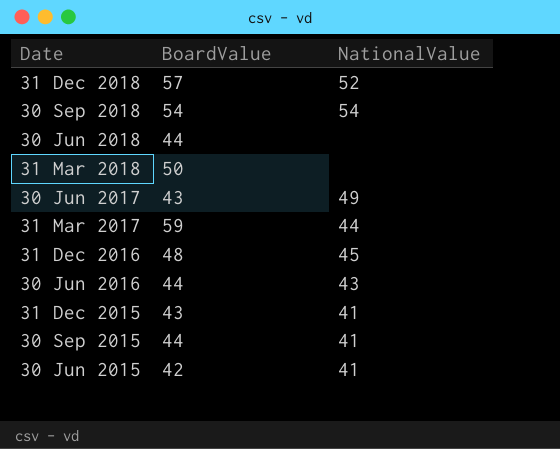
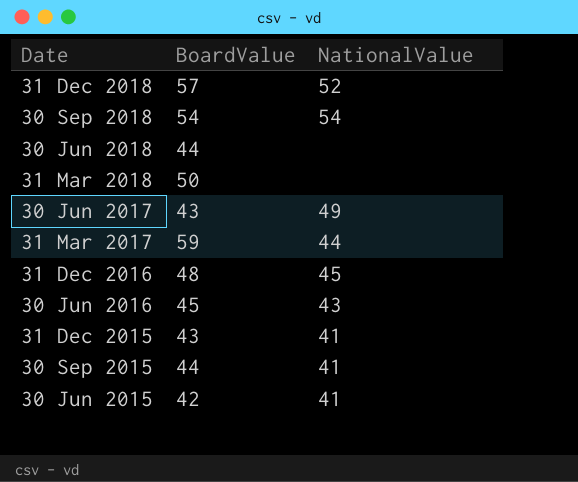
30 Jun 2016 | BoardValue: 44 -> 45

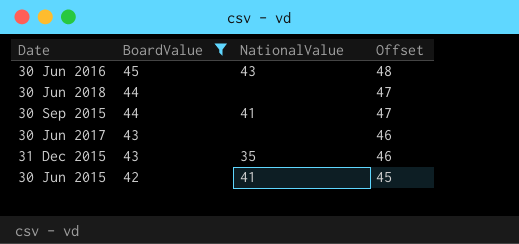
filter: none -> BoardValue <= 45
row order: Date descending -> BoardValue descending
column Offset | formula: none -> [BoardValue] + 3
30 Jun 2017 | NationalValue: 49 -> none
31 Dec 2015 | NationalValue: 41 -> 35

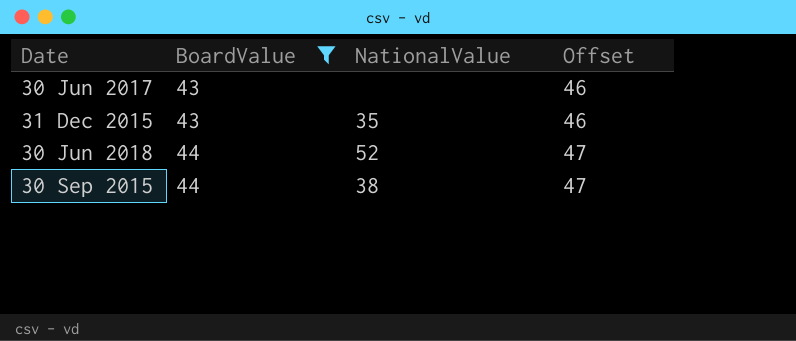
row order: BoardValue descending -> BoardValue ascending
row 30 Jun 2016: 45 | 43 | 48 -> none
row 30 Jun 2015: 42 | 41 | 45 -> none
30 Jun 2018 | NationalValue: none -> 52
30 Sep 2015 | NationalValue: 41 -> 38

